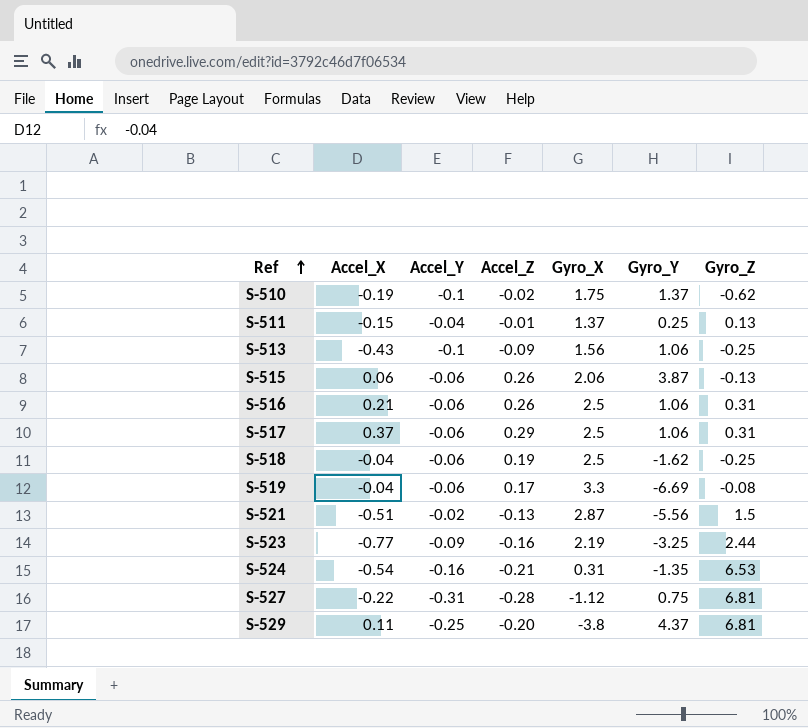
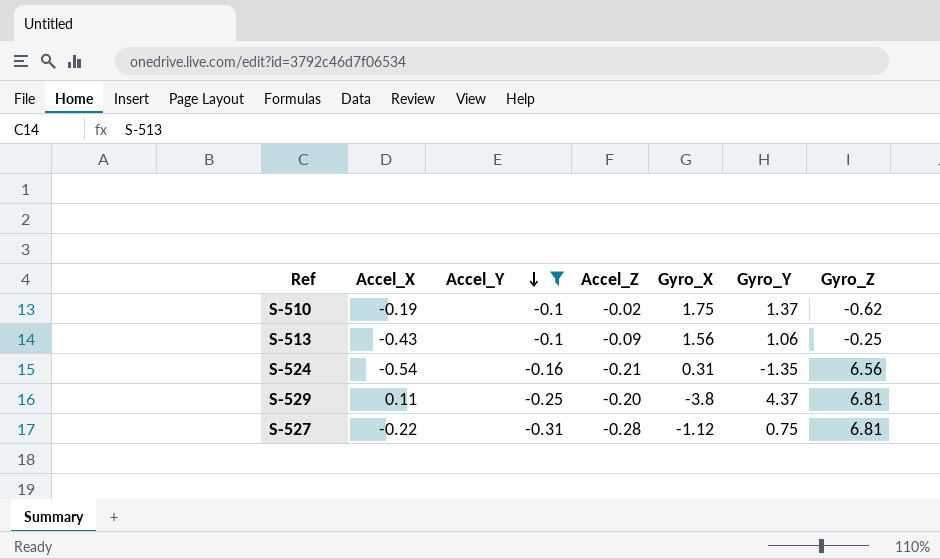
filter: none -> Accel_Y <= -0.1
row order: Ref ascending -> Accel_Y descending
S-524 | Gyro_Z: 6.53 -> 6.56

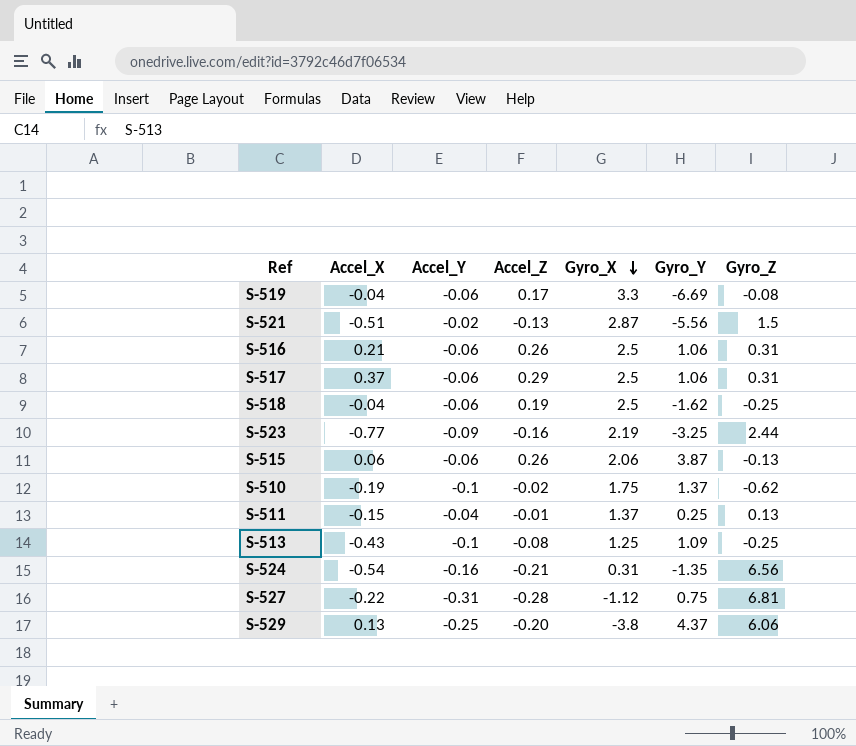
filter: Accel_Y <= -0.1 -> none
row order: Accel_Y descending -> Gyro_X descending
S-513 | Accel_Z: -0.09 -> -0.08
S-513 | Gyro_X: 1.56 -> 1.25
S-513 | Gyro_Y: 1.06 -> 1.09
S-529 | Accel_X: 0.11 -> 0.13
S-529 | Gyro_Z: 6.81 -> 6.06

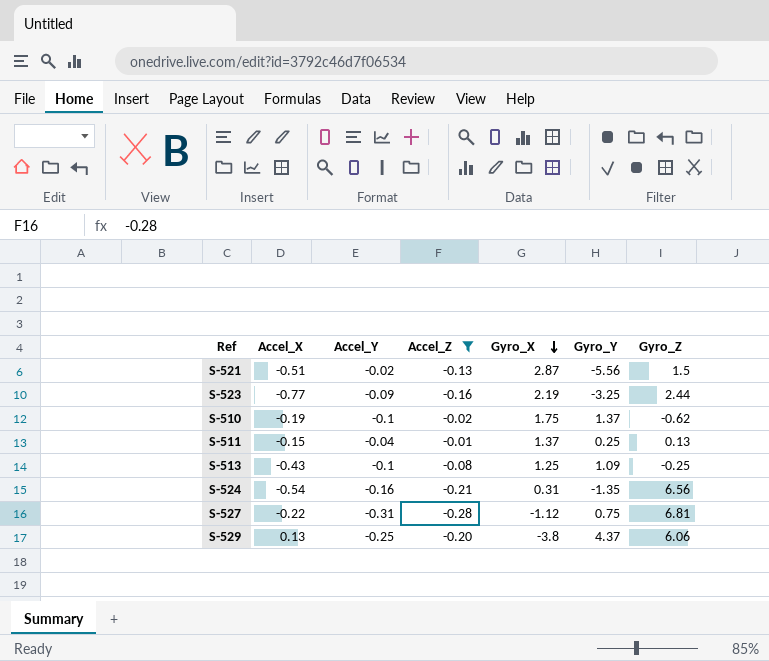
filter: none -> Accel_Z <= -0.01

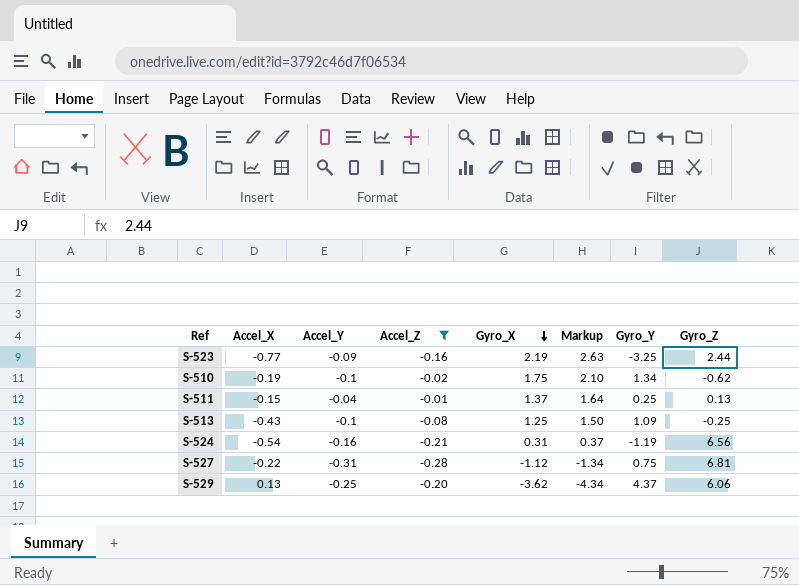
column Markup | formula: none -> [Gyro_X] * 1.2
row S-521: -0.51 | -0.02 | -0.13 | 2.87 | -5.56 | 1.5 -> none
S-510 | Gyro_Y: 1.37 -> 1.34
S-524 | Gyro_Y: -1.35 -> -1.19
S-529 | Gyro_X: -3.8 -> -3.62

